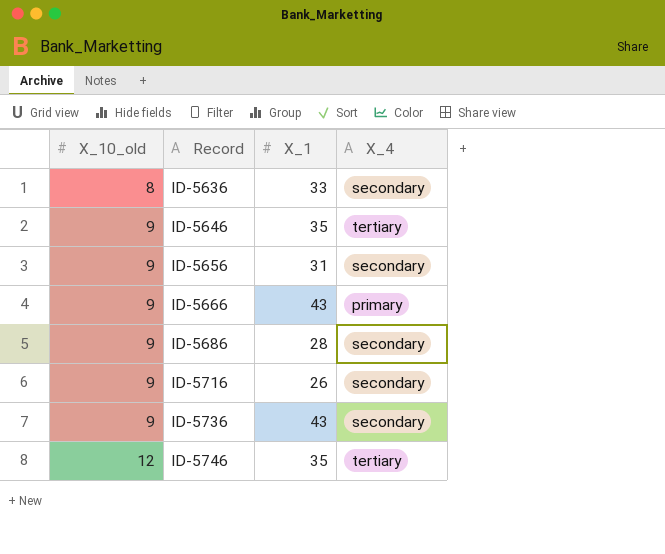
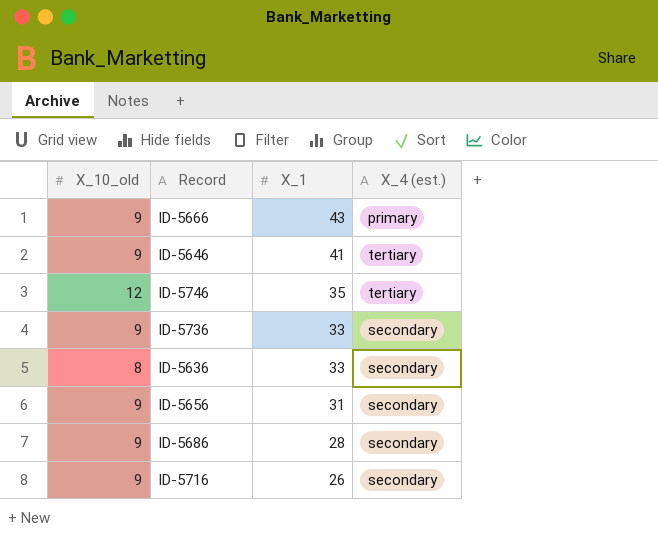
row order: X_10_old ascending -> X_1 descending
column name: X_4 -> X_4 (est.)
ID-5646 | X_1: 35 -> 41
ID-5736 | X_1: 43 -> 33

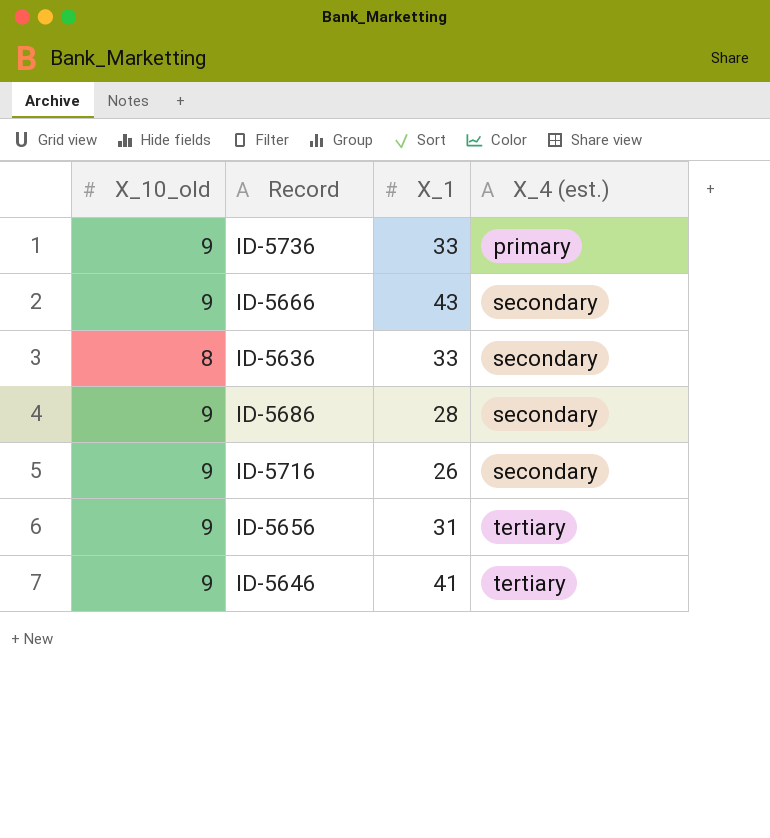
row order: X_1 descending -> X_4 (est.) ascending
row ID-5746: 12 | 35 | tertiary -> none
ID-5736 | X_4 (est.): secondary -> primary
ID-5666 | X_4 (est.): primary -> secondary
ID-5656 | X_4 (est.): secondary -> tertiary

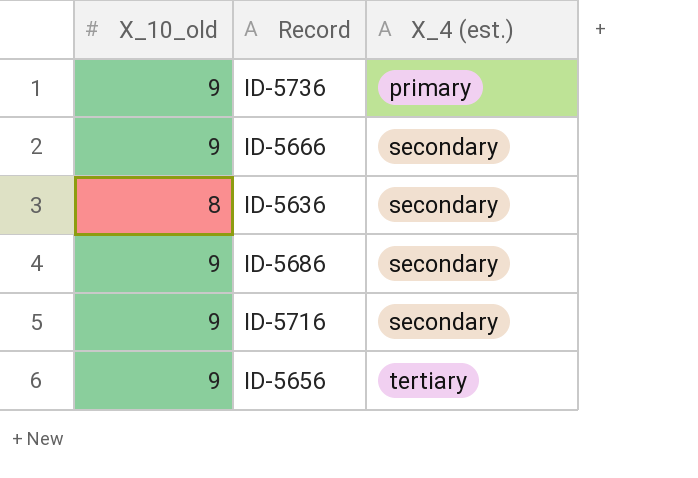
column X_1 | position: 3 -> none
row ID-5646: 9 | 41 | tertiary -> none

